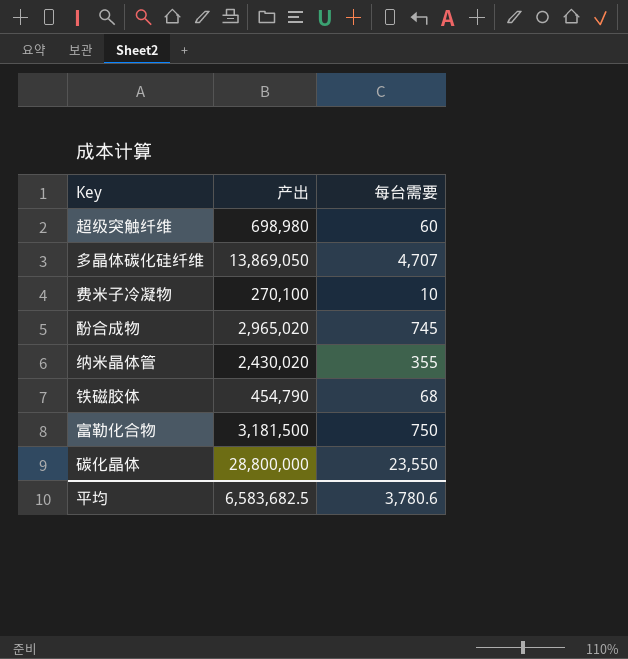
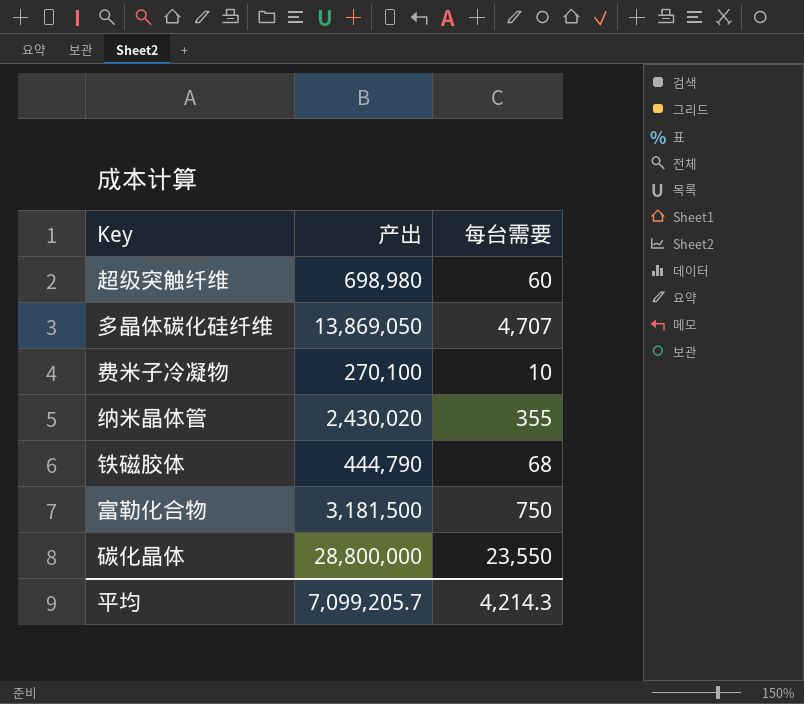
row 酚合成物: 2,965,020 | 745 -> none
铁磁胶体 | 产出: 454,790 -> 444,790
平均 | 产出: 6,583,682.5 -> 7,099,205.7
平均 | 每台需要: 3,780.6 -> 4,214.3

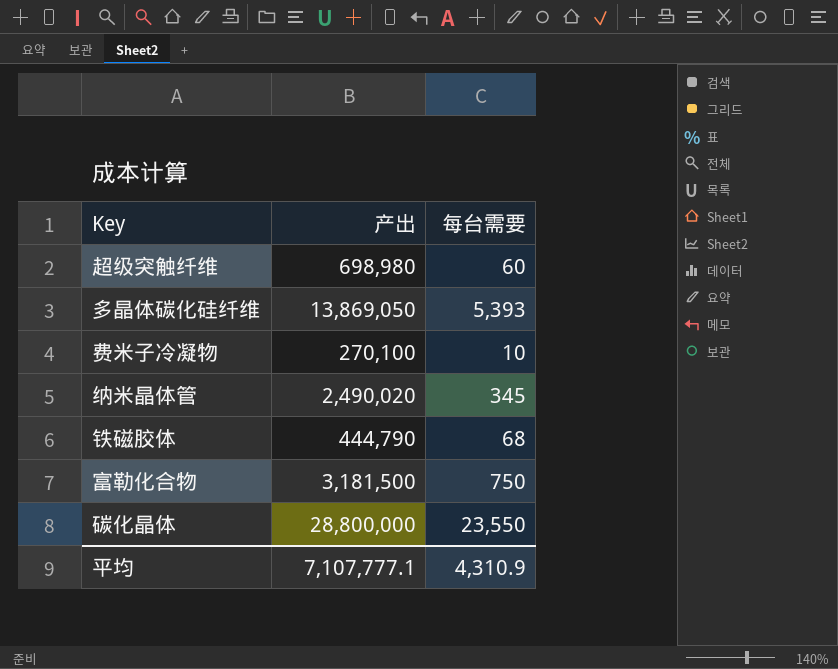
多晶体碳化硅纤维 | 每台需要: 4,707 -> 5,393
纳米晶体管 | 产出: 2,430,020 -> 2,490,020
纳米晶体管 | 每台需要: 355 -> 345
平均 | 产出: 7,099,205.7 -> 7,107,777.1
平均 | 每台需要: 4,214.3 -> 4,310.9

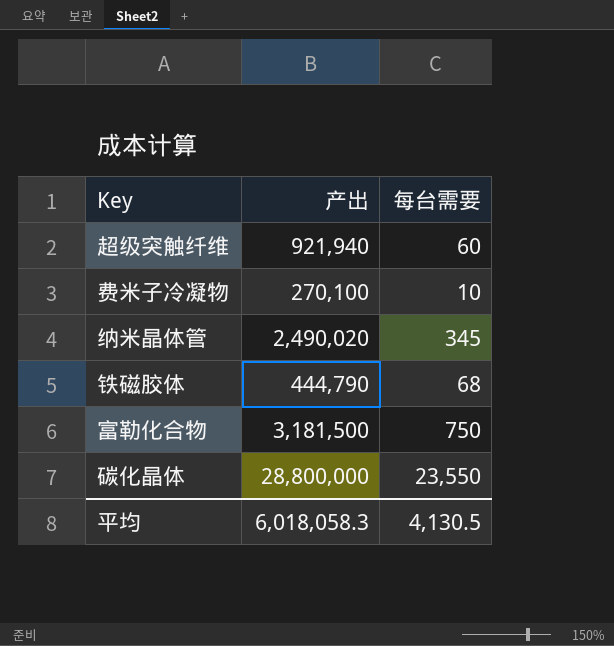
row 多晶体碳化硅纤维: 13,869,050 | 5,393 -> none
超级突触纤维 | 产出: 698,980 -> 921,940
平均 | 产出: 7,107,777.1 -> 6,018,058.3
平均 | 每台需要: 4,310.9 -> 4,130.5

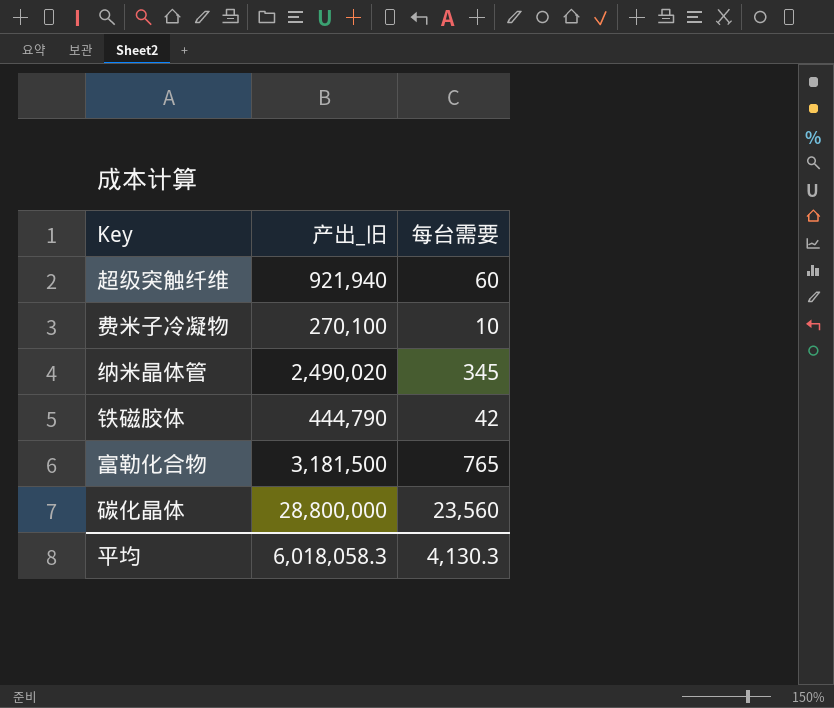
column name: 产出 -> 产出_旧
铁磁胶体 | 每台需要: 68 -> 42
富勒化合物 | 每台需要: 750 -> 765
碳化晶体 | 每台需要: 23,550 -> 23,560
平均 | 每台需要: 4,130.5 -> 4,130.3

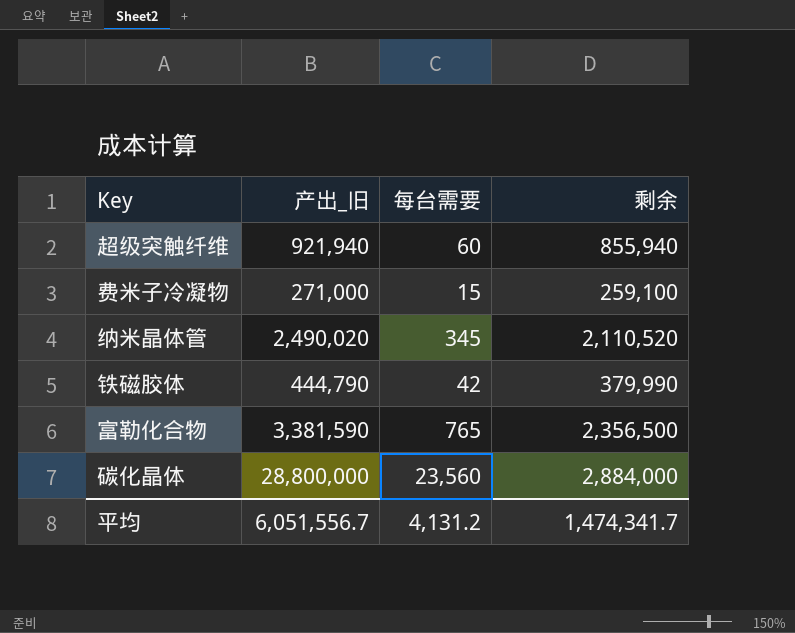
column 剩余 | position: none -> 4
费米子冷凝物 | 产出_旧: 270,100 -> 271,000
费米子冷凝物 | 每台需要: 10 -> 15
富勒化合物 | 产出_旧: 3,181,500 -> 3,381,590
平均 | 产出_旧: 6,018,058.3 -> 6,051,556.7
平均 | 每台需要: 4,130.3 -> 4,131.2

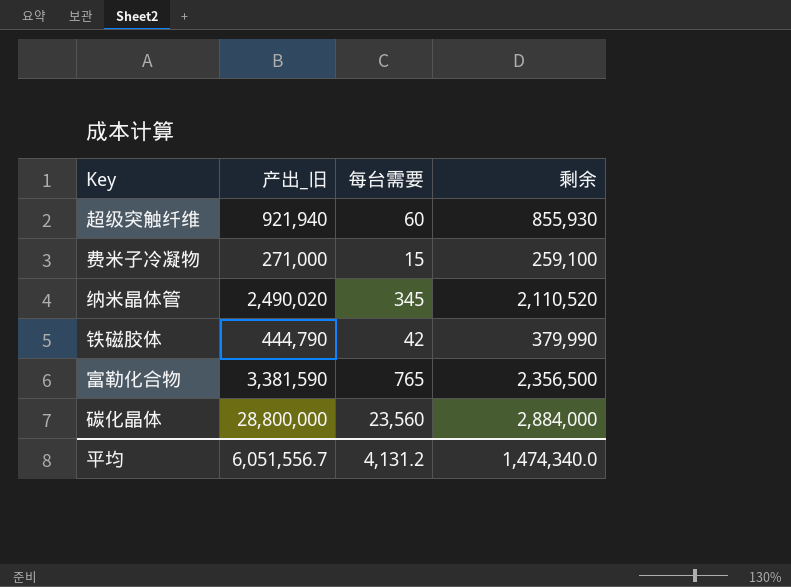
超级突触纤维 | 剩余: 855,940 -> 855,930
平均 | 剩余: 1,474,341.7 -> 1,474,340.0

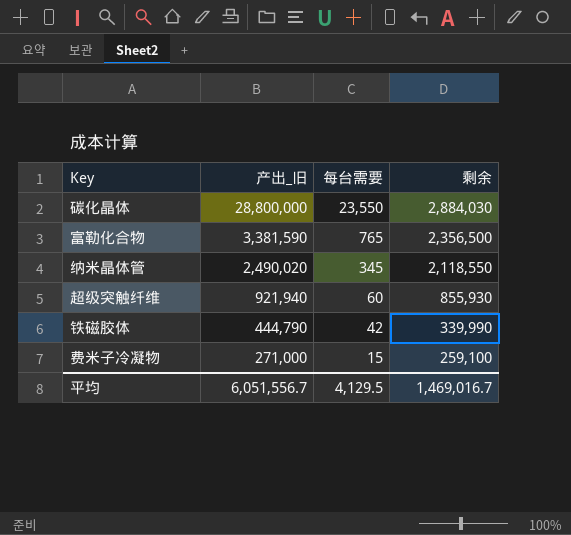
row order: none -> 产出_旧 descending
碳化晶体 | 每台需要: 23,560 -> 23,550
碳化晶体 | 剩余: 2,884,000 -> 2,884,030
纳米晶体管 | 剩余: 2,110,520 -> 2,118,550
铁磁胶体 | 剩余: 379,990 -> 339,990
平均 | 每台需要: 4,131.2 -> 4,129.5
平均 | 剩余: 1,474,340.0 -> 1,469,016.7

